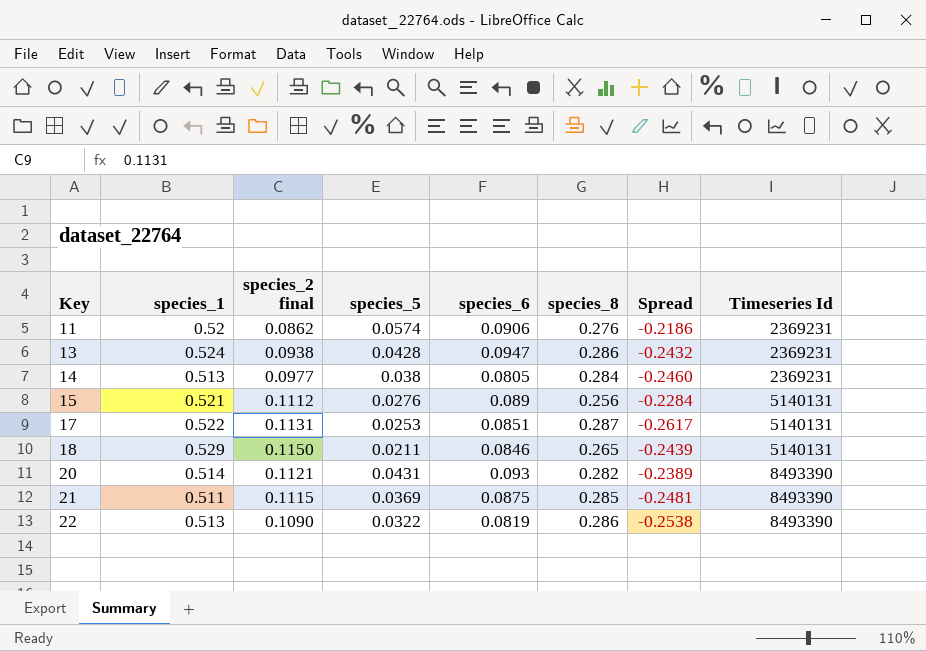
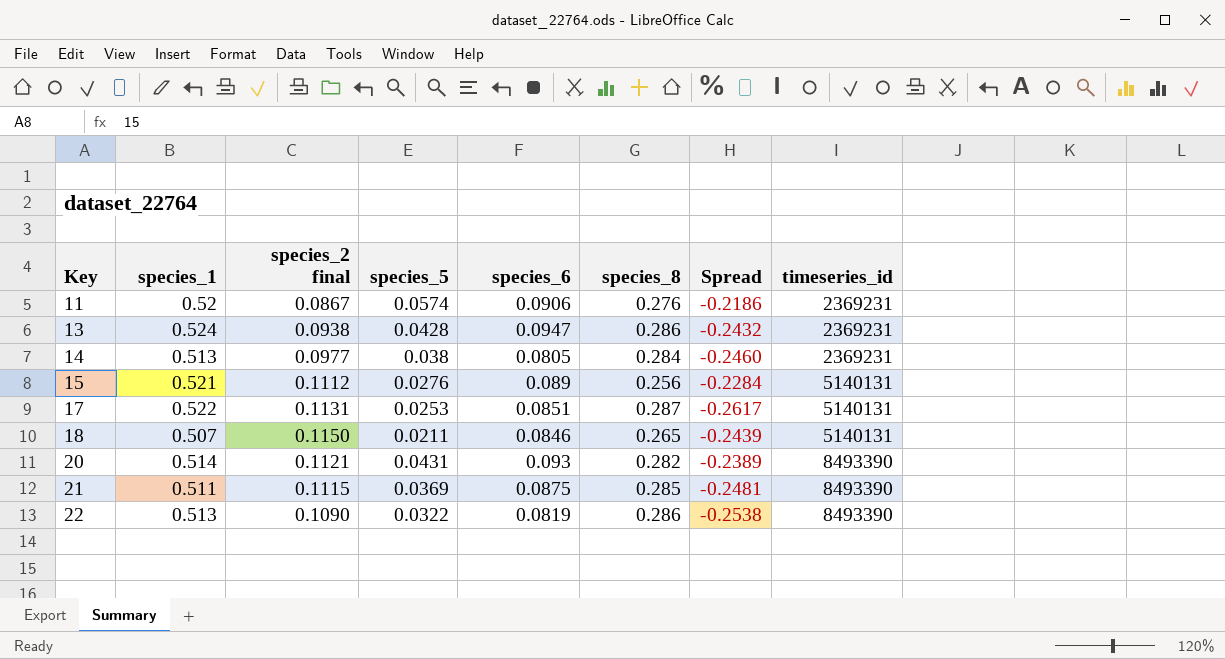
column name: Timeseries Id -> timeseries_id
11 | species_2 final: 0.0862 -> 0.0867
18 | species_1: 0.529 -> 0.507

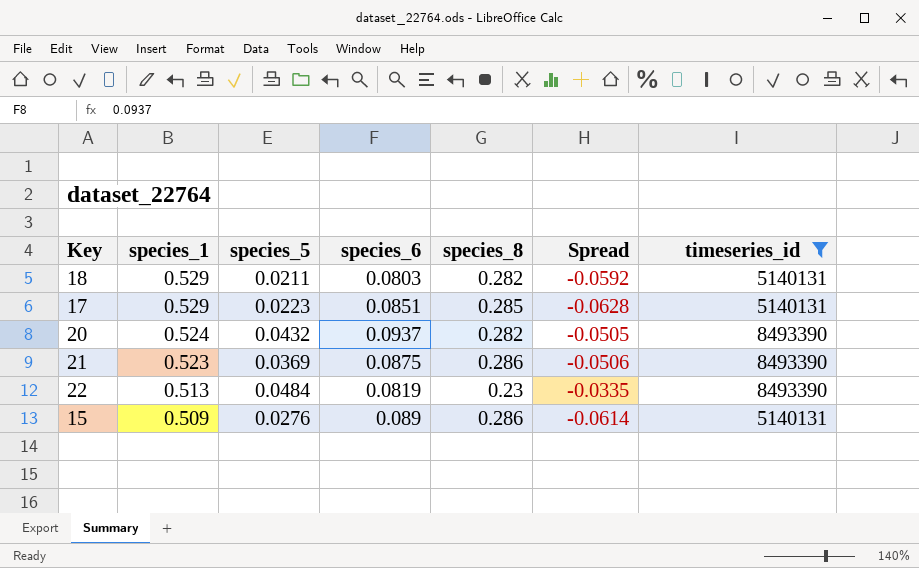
filter: none -> timeseries_id != 2369231
row order: Key ascending -> species_1 descending
column species_2 final | position: 3 -> none
column Spread | formula: [species_5] - [species_8] -> [species_5] - [species_6]
18 | species_1: 0.507 -> 0.529
18 | species_6: 0.0846 -> 0.0803
18 | species_8: 0.265 -> 0.282
17 | species_1: 0.522 -> 0.529
17 | species_5: 0.0253 -> 0.0223
17 | species_8: 0.287 -> 0.285
20 | species_1: 0.514 -> 0.524
20 | species_5: 0.0431 -> 0.0432
20 | species_6: 0.093 -> 0.0937
21 | species_1: 0.511 -> 0.523
21 | species_8: 0.285 -> 0.286
22 | species_5: 0.0322 -> 0.0484
22 | species_8: 0.286 -> 0.23
15 | species_1: 0.521 -> 0.509
15 | species_8: 0.256 -> 0.286

